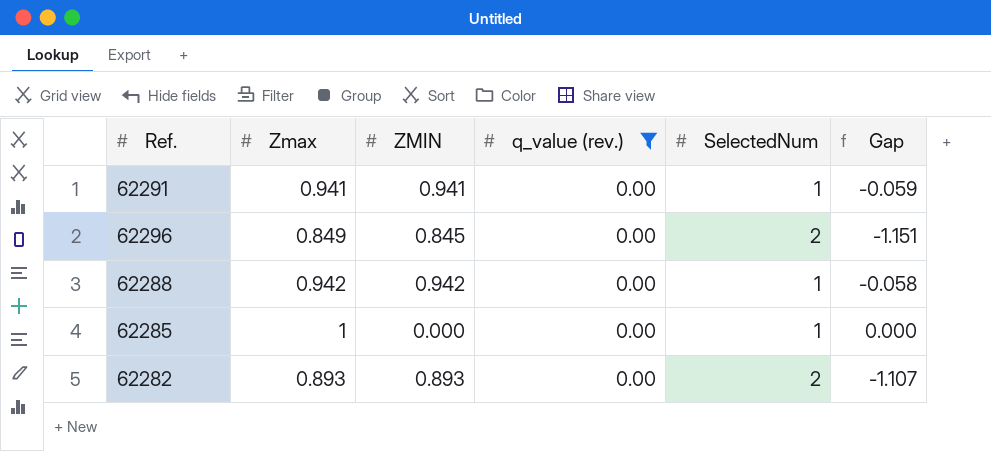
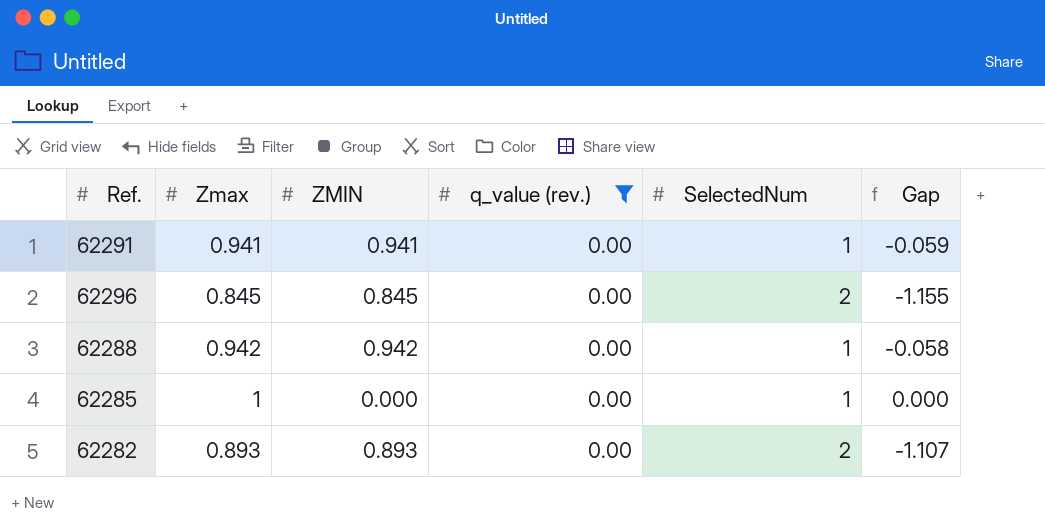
62296 | Zmax: 0.849 -> 0.845
62296 | Gap: -1.151 -> -1.155

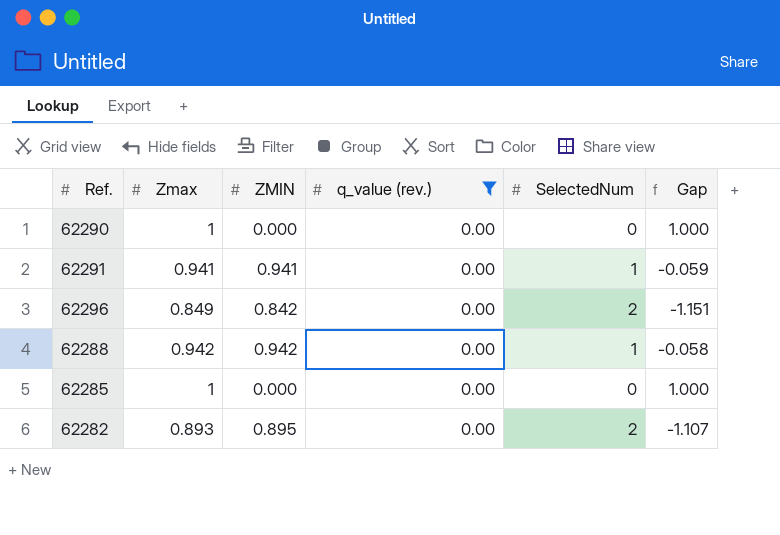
row 62290: none -> 1 | 0.000 | 0.00 | 0 | 1.000
62296 | Zmax: 0.845 -> 0.849
62296 | ZMIN: 0.845 -> 0.842
62296 | Gap: -1.155 -> -1.151
62285 | SelectedNum: 1 -> 0
62285 | Gap: 0.000 -> 1.000
62282 | ZMIN: 0.893 -> 0.895

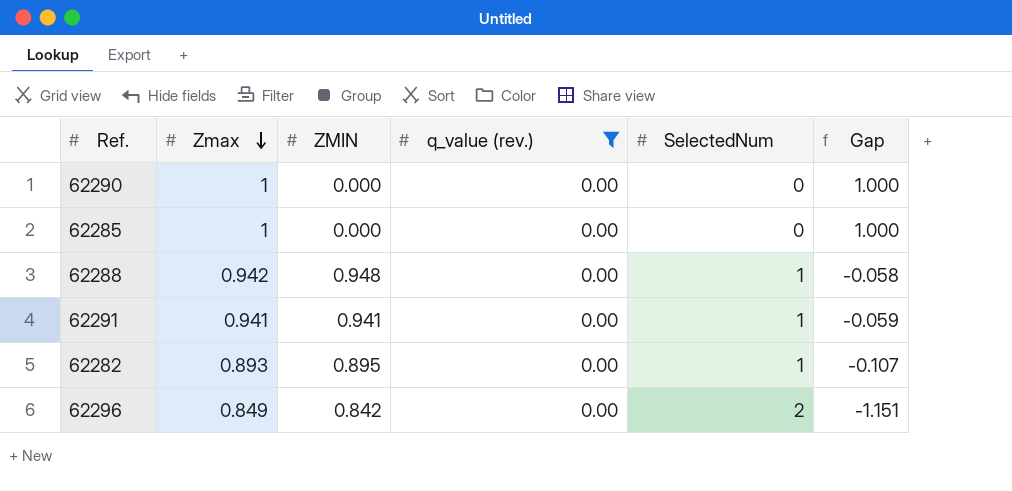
row order: none -> Zmax descending
62288 | ZMIN: 0.942 -> 0.948
62282 | SelectedNum: 2 -> 1
62282 | Gap: -1.107 -> -0.107

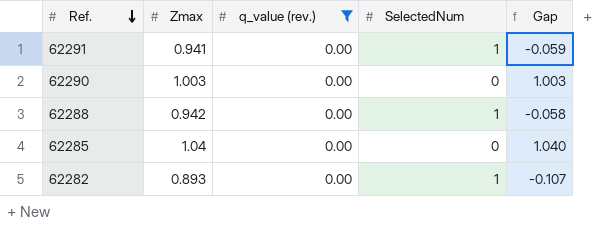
row order: Zmax descending -> Ref. descending
column ZMIN | position: 3 -> none
row 62296: 0.849 | 0.842 | 0.00 | 2 | -1.151 -> none
62290 | Zmax: 1 -> 1.003
62290 | Gap: 1.000 -> 1.003
62285 | Zmax: 1 -> 1.04
62285 | Gap: 1.000 -> 1.040

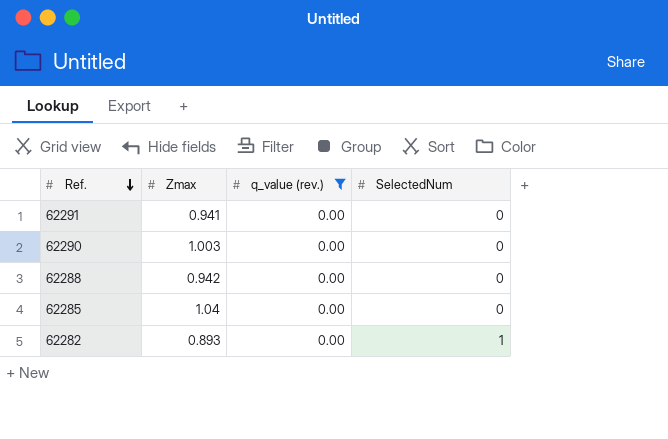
column Gap | formula: [Zmax] - [SelectedNum] -> none
62291 | SelectedNum: 1 -> 0
62288 | SelectedNum: 1 -> 0

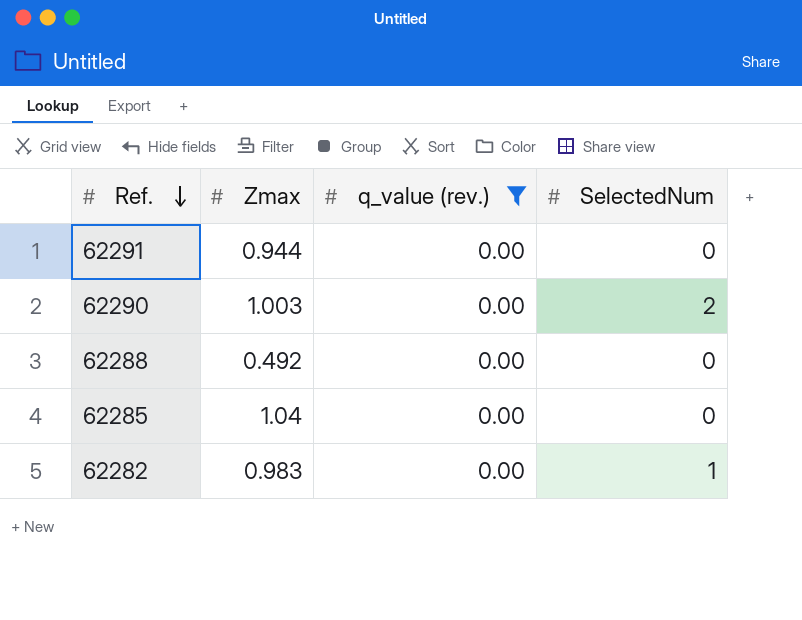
62291 | Zmax: 0.941 -> 0.944
62290 | SelectedNum: 0 -> 2
62288 | Zmax: 0.942 -> 0.492
62282 | Zmax: 0.893 -> 0.983

